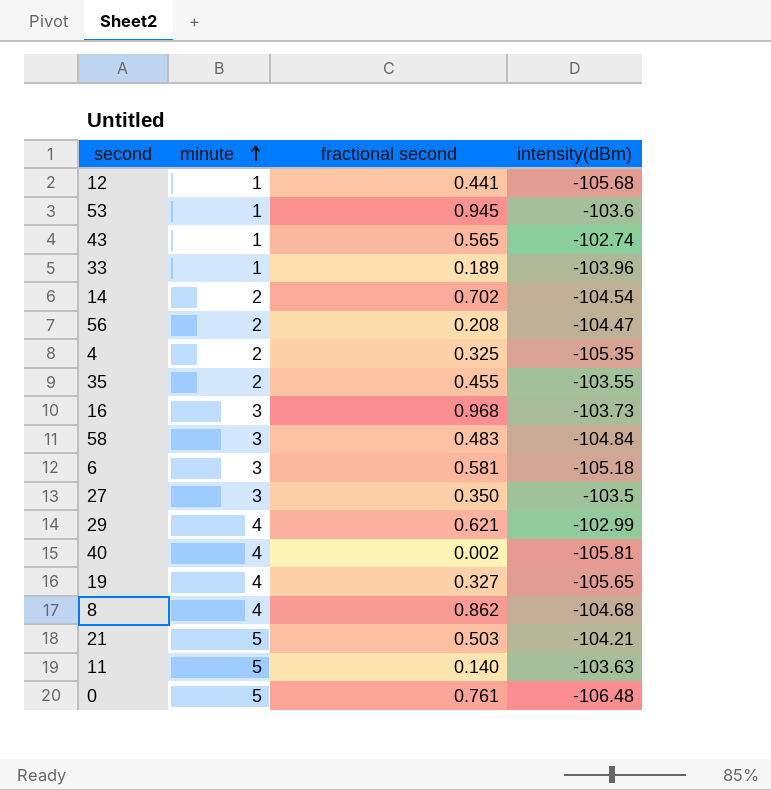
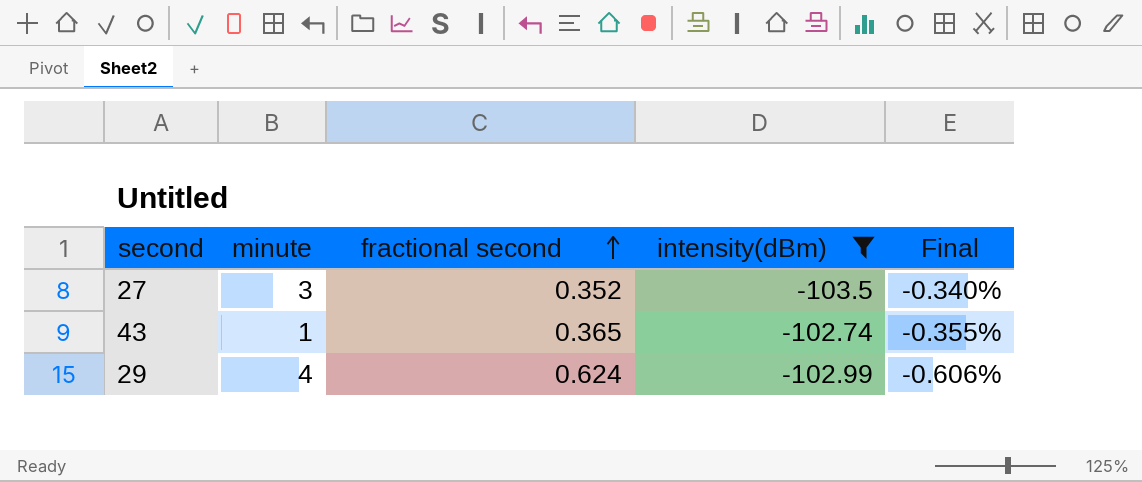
filter: none -> intensity(dBm) >= -103.5
row order: minute ascending -> fractional second ascending
column Final | formula: none -> [fractional second] / [intensity(dBm)]
27 | fractional second: 0.350 -> 0.352
43 | fractional second: 0.565 -> 0.365
29 | fractional second: 0.621 -> 0.624

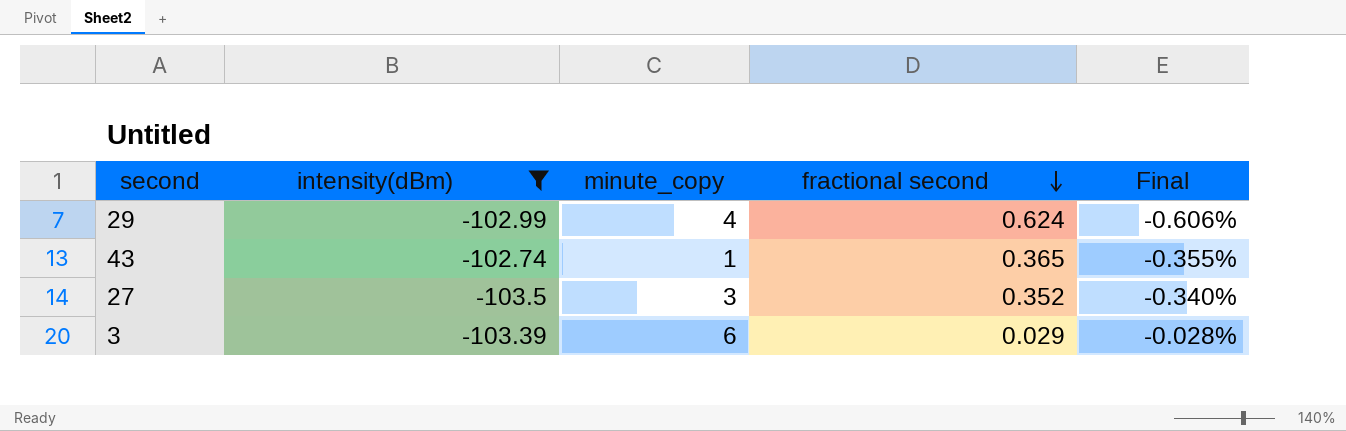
row order: fractional second ascending -> fractional second descending
column intensity(dBm) | position: 4 -> 2
column name: minute -> minute_copy
row 3: none -> -103.39 | 6 | 0.029 | -0.028%

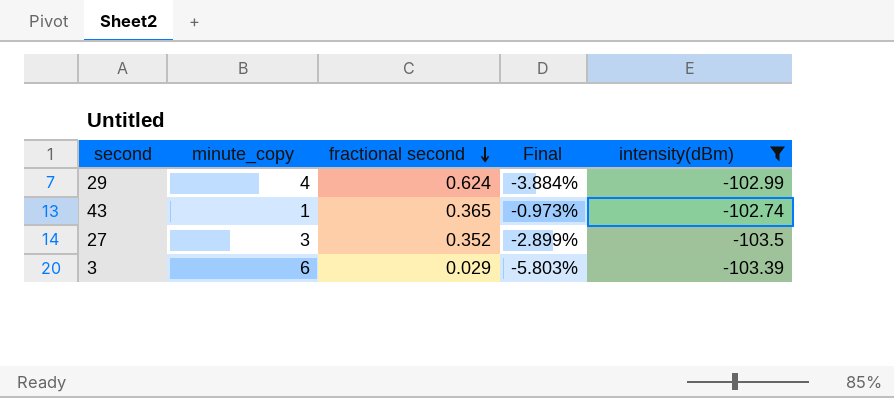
column Final | formula: [fractional second] / [intensity(dBm)] -> [minute_copy] / [intensity(dBm)]
column intensity(dBm) | position: 2 -> 5

